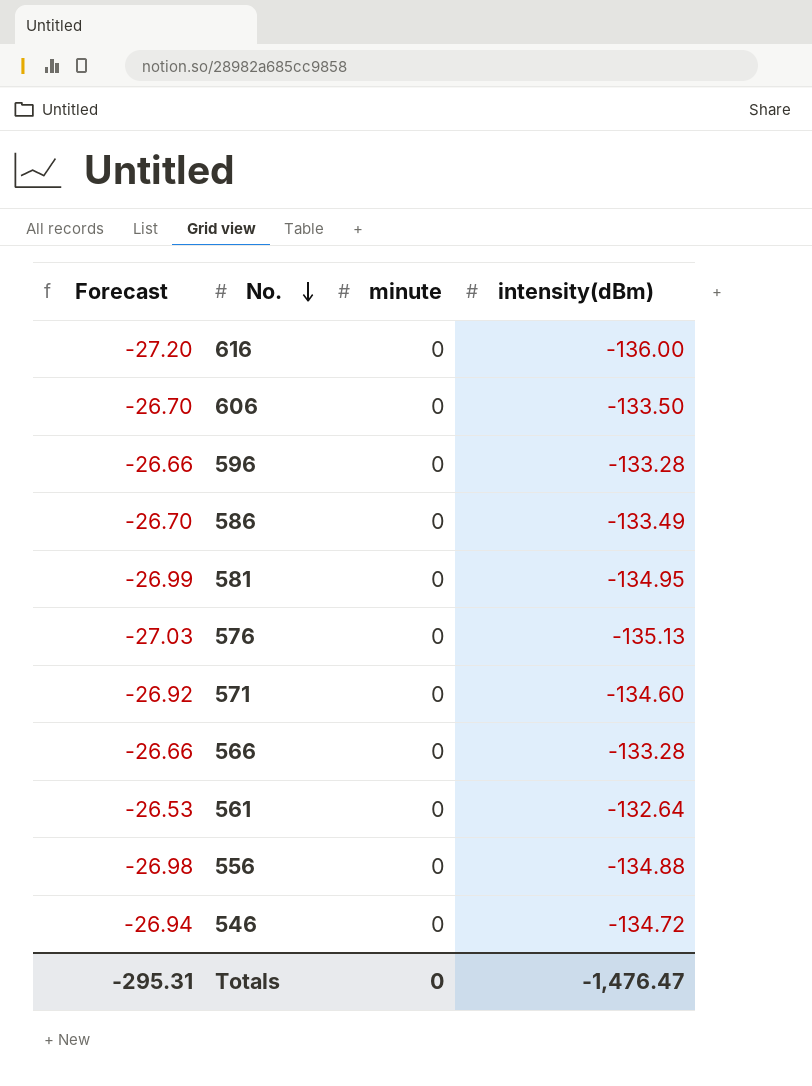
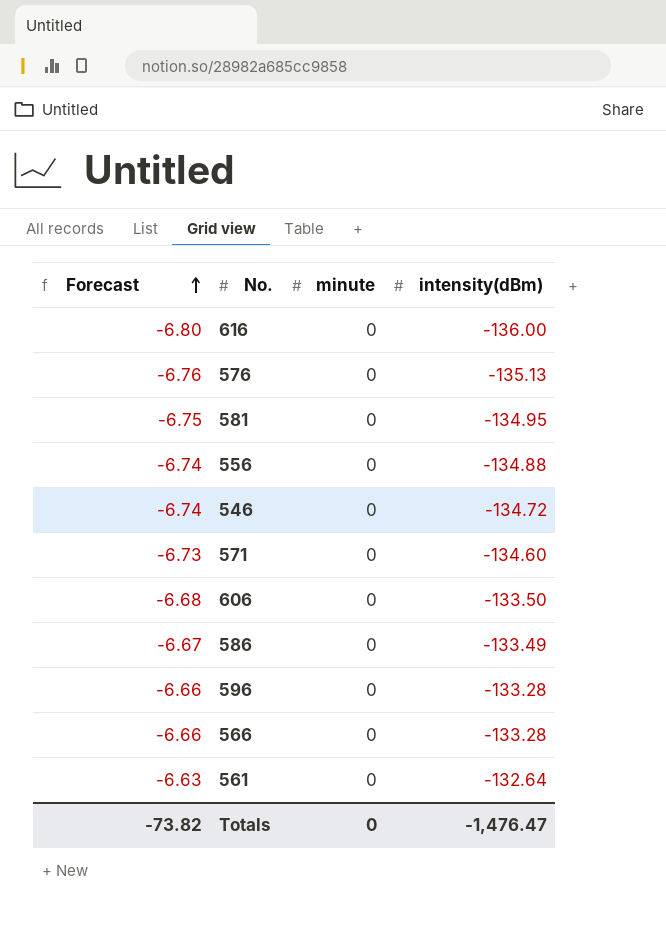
row order: No. descending -> Forecast ascending
column Forecast | formula: [intensity(dBm)] * 0.2 -> [intensity(dBm)] * 0.05
Totals | Forecast: -295.31 -> -73.82

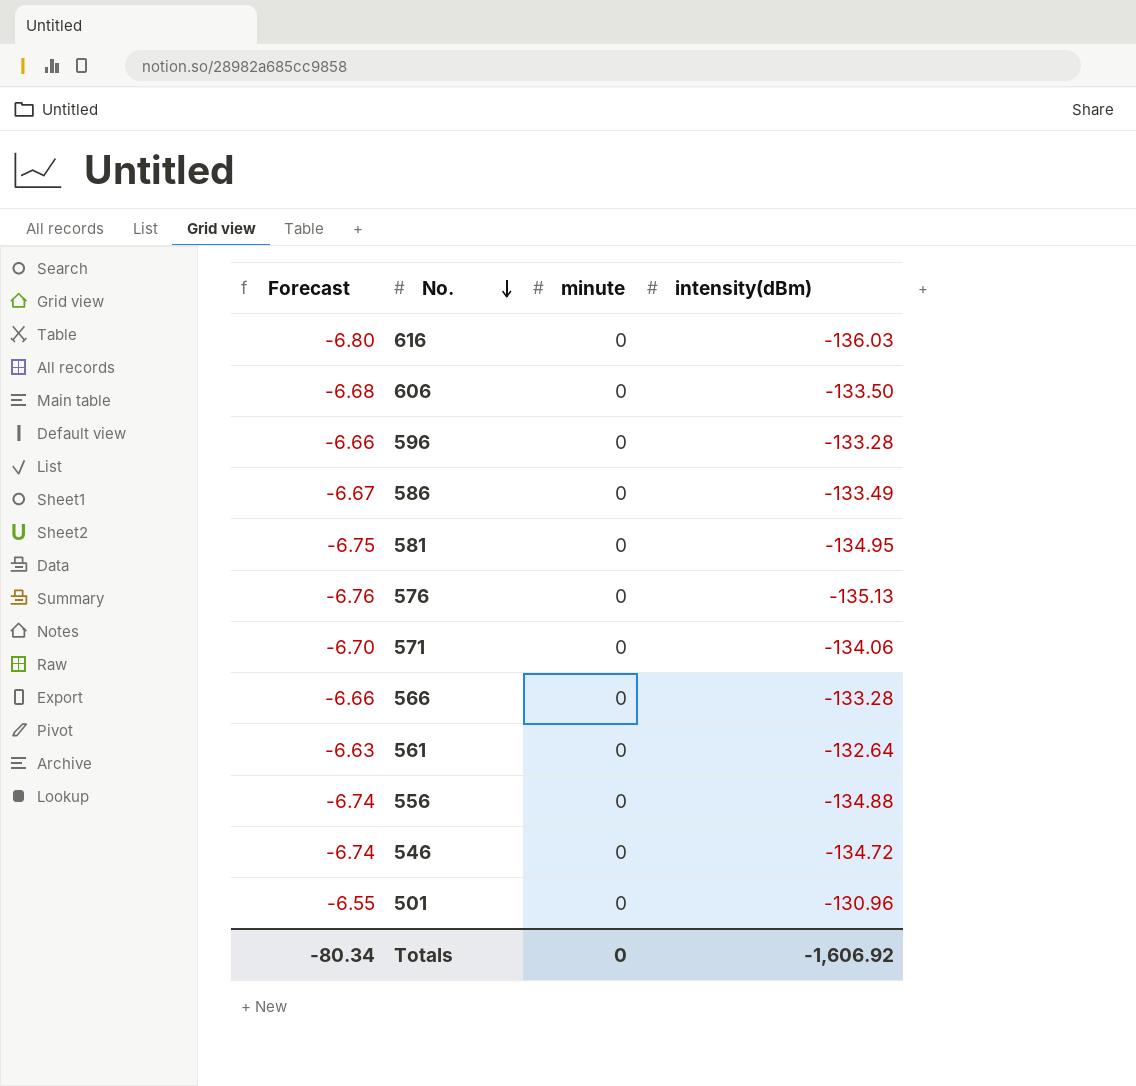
row order: Forecast ascending -> No. descending
616 | intensity(dBm): -136.00 -> -136.03
571 | Forecast: -6.73 -> -6.70
571 | intensity(dBm): -134.60 -> -134.06
row 501: none -> -6.55 | 0 | -130.96
Totals | Forecast: -73.82 -> -80.34
Totals | intensity(dBm): -1,476.47 -> -1,606.92

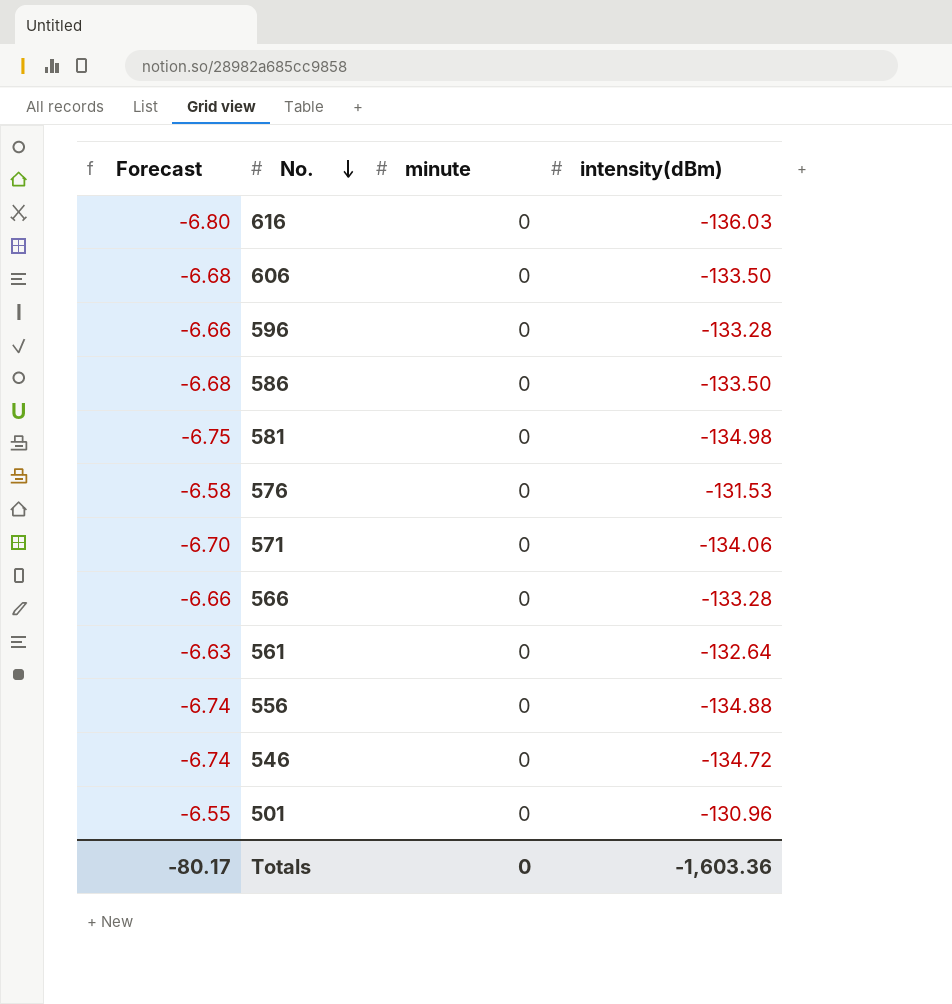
586 | Forecast: -6.67 -> -6.68
586 | intensity(dBm): -133.49 -> -133.50
581 | intensity(dBm): -134.95 -> -134.98
576 | Forecast: -6.76 -> -6.58
576 | intensity(dBm): -135.13 -> -131.53
Totals | Forecast: -80.34 -> -80.17
Totals | intensity(dBm): -1,606.92 -> -1,603.36

